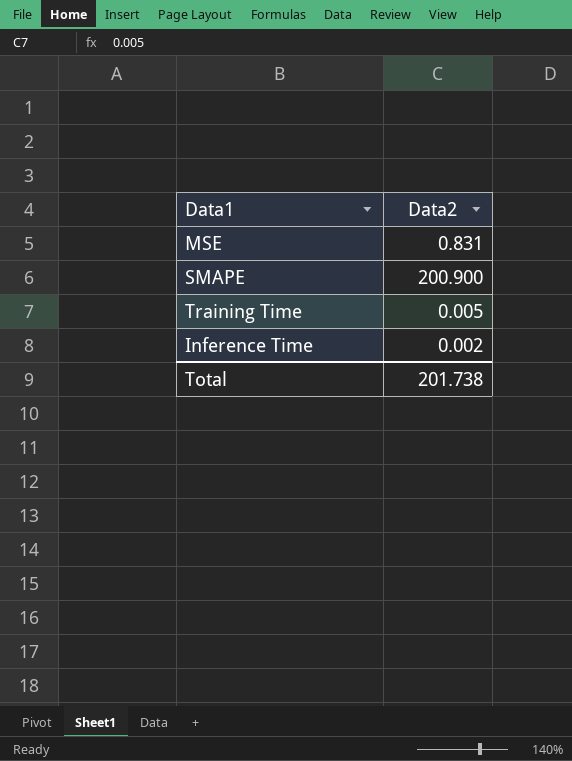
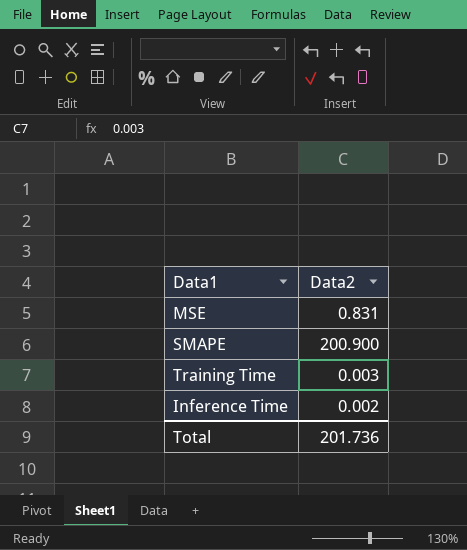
Training Time | Data2: 0.005 -> 0.003
Total | Data2: 201.738 -> 201.736

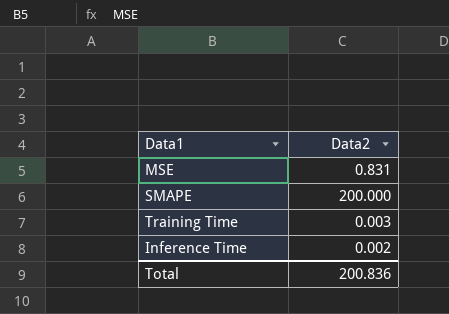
SMAPE | Data2: 200.900 -> 200.000
Total | Data2: 201.736 -> 200.836

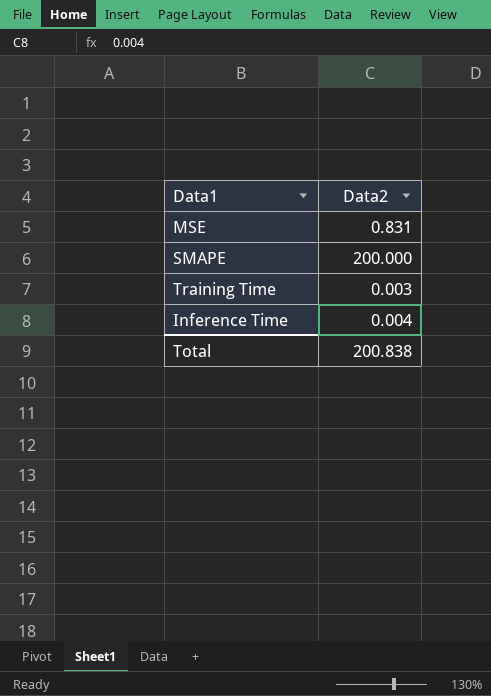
Inference Time | Data2: 0.002 -> 0.004
Total | Data2: 200.836 -> 200.838

